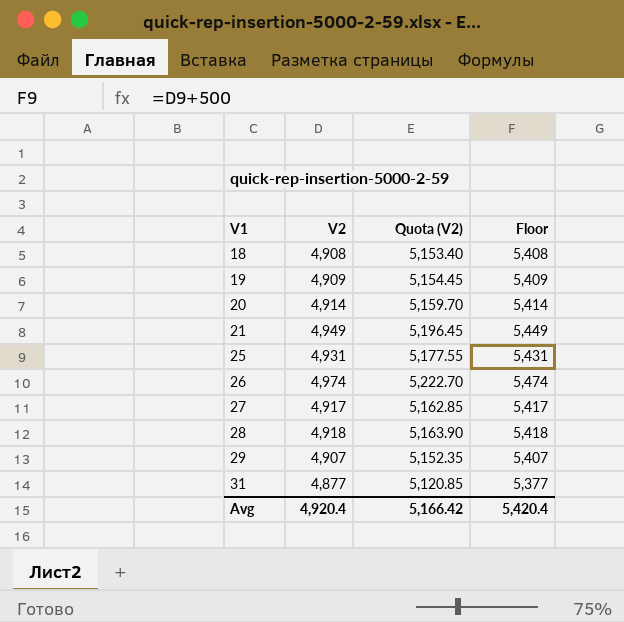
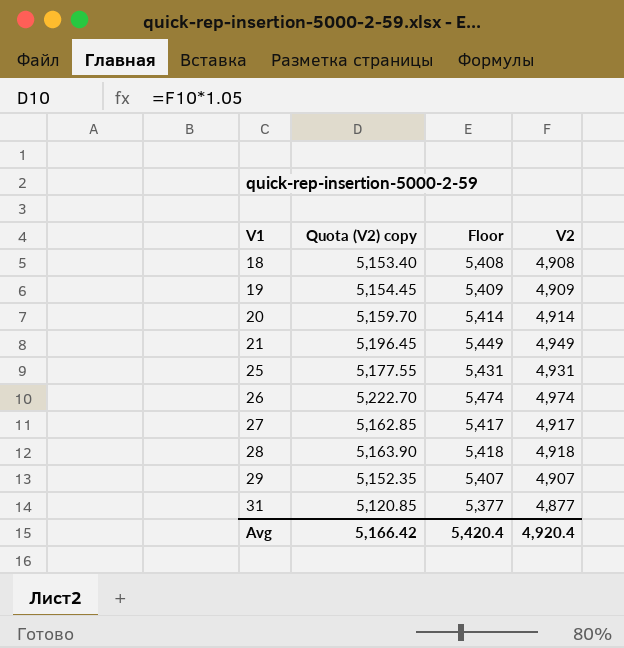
column name: Quota (V2) -> Quota (V2) copy
column V2 | position: 2 -> 4

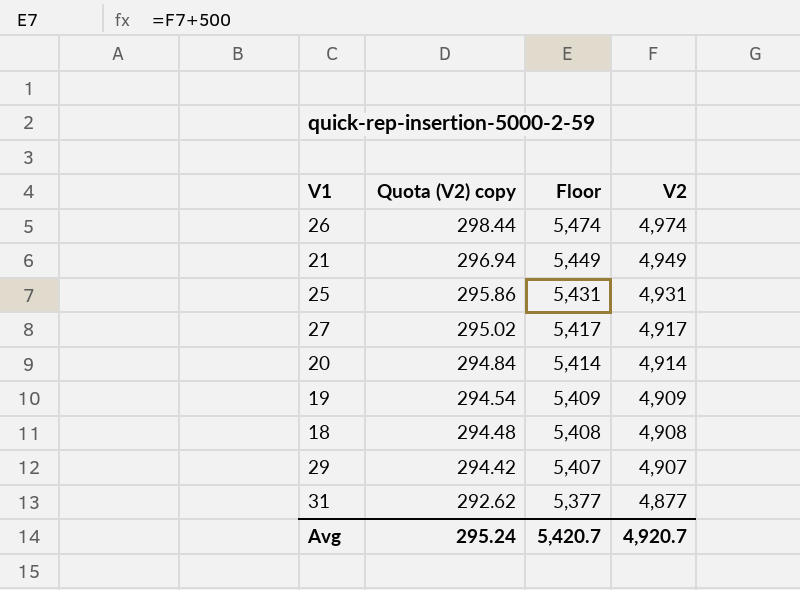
row order: V1 ascending -> Quota (V2) copy descending
column Quota (V2) copy | formula: [V2] * 1.05 -> [V2] * 0.06
row 28: 5,163.90 | 5,418 | 4,918 -> none
Avg | Quota (V2) copy: 5,166.42 -> 295.24
Avg | Floor: 5,420.4 -> 5,420.7
Avg | V2: 4,920.4 -> 4,920.7

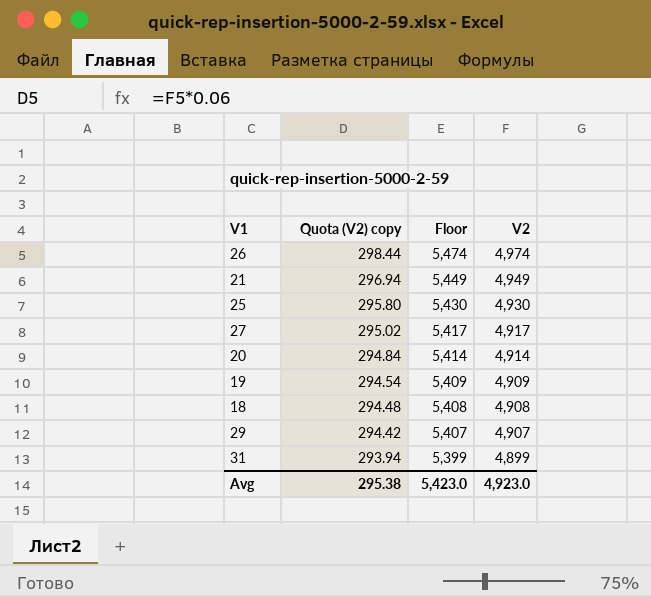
25 | Quota (V2) copy: 295.86 -> 295.80
25 | Floor: 5,431 -> 5,430
25 | V2: 4,931 -> 4,930
31 | Quota (V2) copy: 292.62 -> 293.94
31 | Floor: 5,377 -> 5,399
31 | V2: 4,877 -> 4,899
Avg | Quota (V2) copy: 295.24 -> 295.38
Avg | Floor: 5,420.7 -> 5,423.0
Avg | V2: 4,920.7 -> 4,923.0

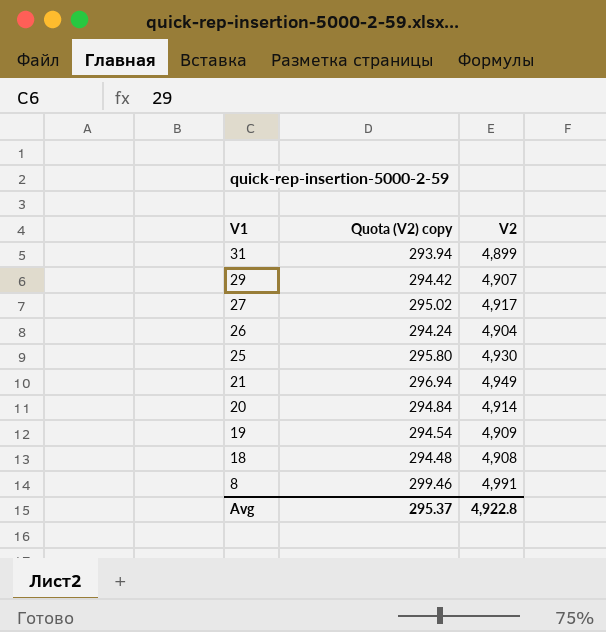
row order: Quota (V2) copy descending -> V1 descending
column Floor | formula: [V2] + 500 -> none
26 | Quota (V2) copy: 298.44 -> 294.24
26 | V2: 4,974 -> 4,904
row 8: none -> 299.46 | 4,991
Avg | Quota (V2) copy: 295.38 -> 295.37
Avg | V2: 4,923.0 -> 4,922.8

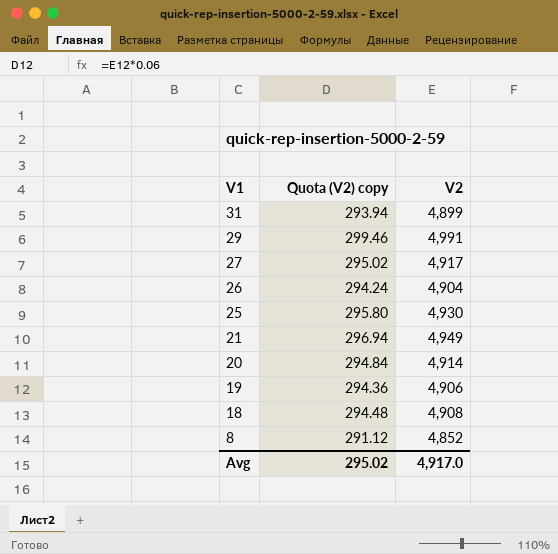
29 | Quota (V2) copy: 294.42 -> 299.46
29 | V2: 4,907 -> 4,991
19 | Quota (V2) copy: 294.54 -> 294.36
19 | V2: 4,909 -> 4,906
8 | Quota (V2) copy: 299.46 -> 291.12
8 | V2: 4,991 -> 4,852
Avg | Quota (V2) copy: 295.37 -> 295.02
Avg | V2: 4,922.8 -> 4,917.0

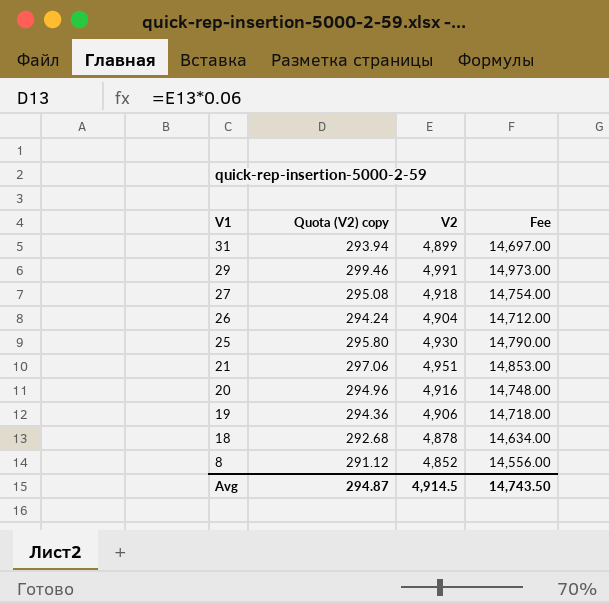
column Fee | formula: none -> [V2] * 3
27 | Quota (V2) copy: 295.02 -> 295.08
27 | V2: 4,917 -> 4,918
21 | Quota (V2) copy: 296.94 -> 297.06
21 | V2: 4,949 -> 4,951
20 | Quota (V2) copy: 294.84 -> 294.96
20 | V2: 4,914 -> 4,916
18 | Quota (V2) copy: 294.48 -> 292.68
18 | V2: 4,908 -> 4,878
Avg | Quota (V2) copy: 295.02 -> 294.87
Avg | V2: 4,917.0 -> 4,914.5

